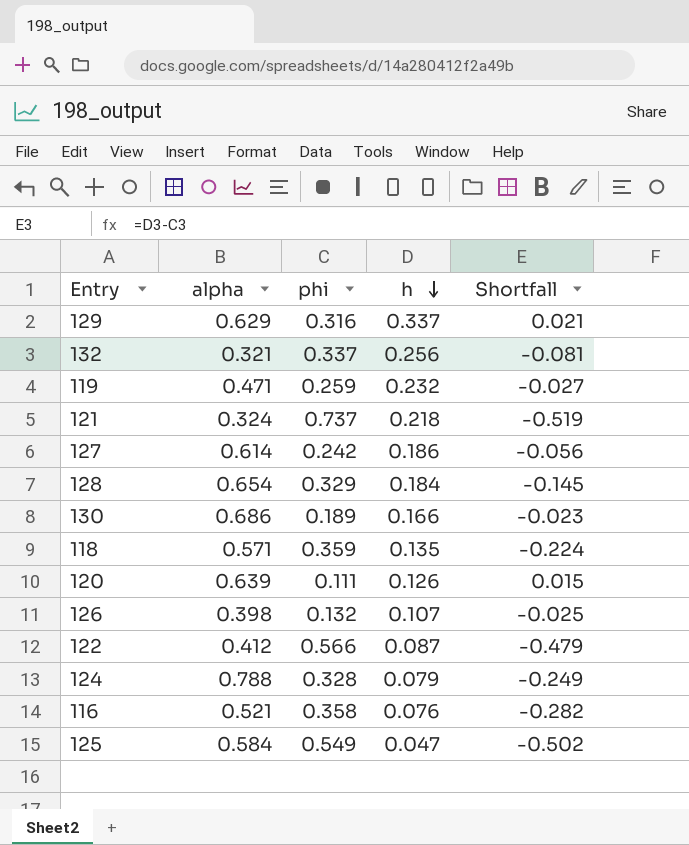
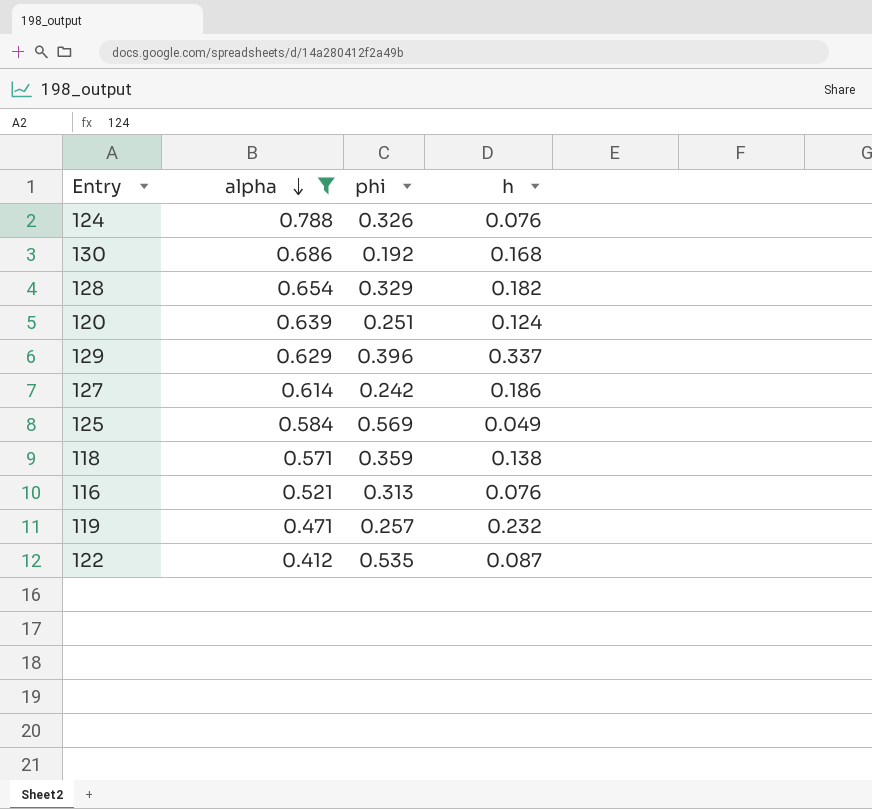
filter: none -> alpha >= 0.412
row order: h descending -> alpha descending
column Shortfall | formula: [h] - [phi] -> none
124 | phi: 0.328 -> 0.326
124 | h: 0.079 -> 0.076
130 | phi: 0.189 -> 0.192
130 | h: 0.166 -> 0.168
128 | h: 0.184 -> 0.182
120 | phi: 0.111 -> 0.251
120 | h: 0.126 -> 0.124
129 | phi: 0.316 -> 0.396
125 | phi: 0.549 -> 0.569
125 | h: 0.047 -> 0.049
118 | h: 0.135 -> 0.138
116 | phi: 0.358 -> 0.313
119 | phi: 0.259 -> 0.257
122 | phi: 0.566 -> 0.535

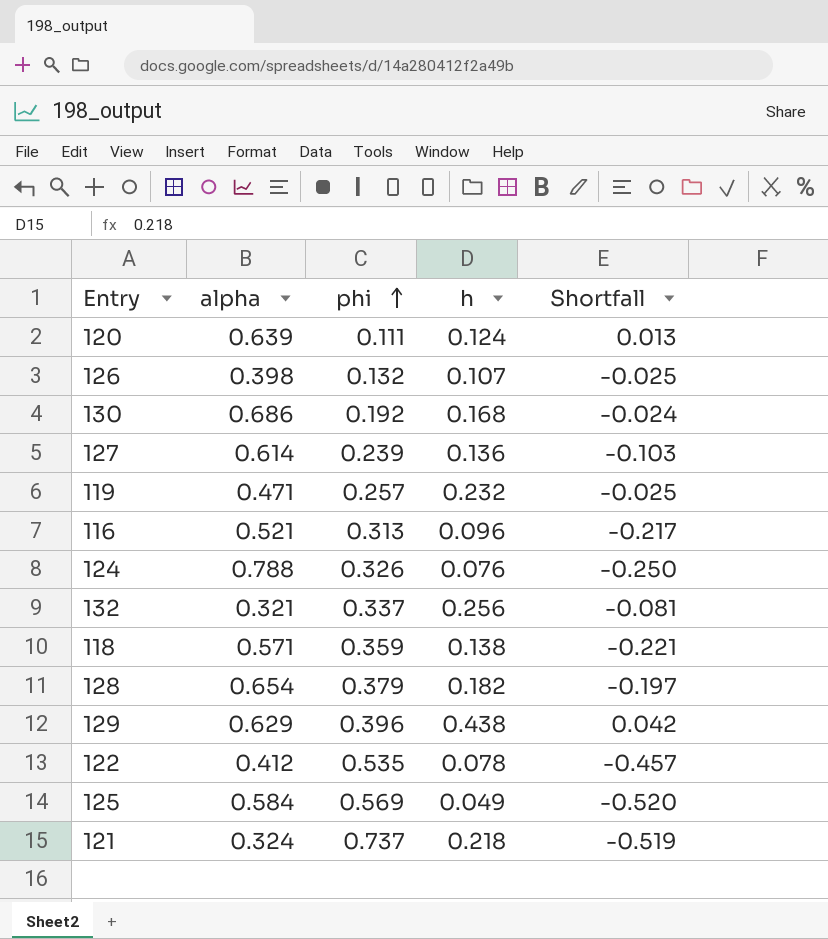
filter: alpha >= 0.412 -> none
row order: alpha descending -> phi ascending
column Shortfall | formula: none -> [h] - [phi]
120 | phi: 0.251 -> 0.111
127 | phi: 0.242 -> 0.239
127 | h: 0.186 -> 0.136
116 | h: 0.076 -> 0.096
128 | phi: 0.329 -> 0.379
129 | h: 0.337 -> 0.438
122 | h: 0.087 -> 0.078

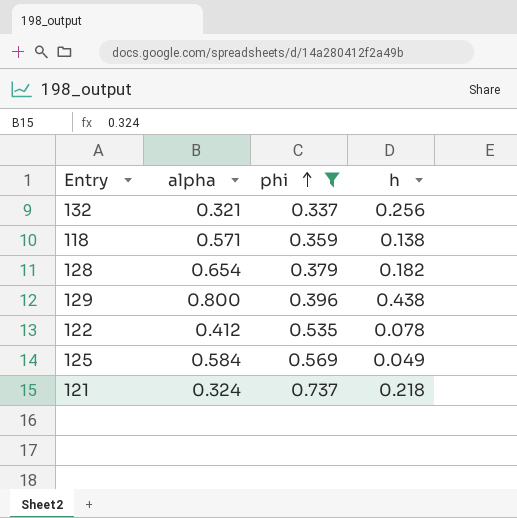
filter: none -> phi >= 0.337
column Shortfall | formula: [h] - [phi] -> none
129 | alpha: 0.629 -> 0.800

